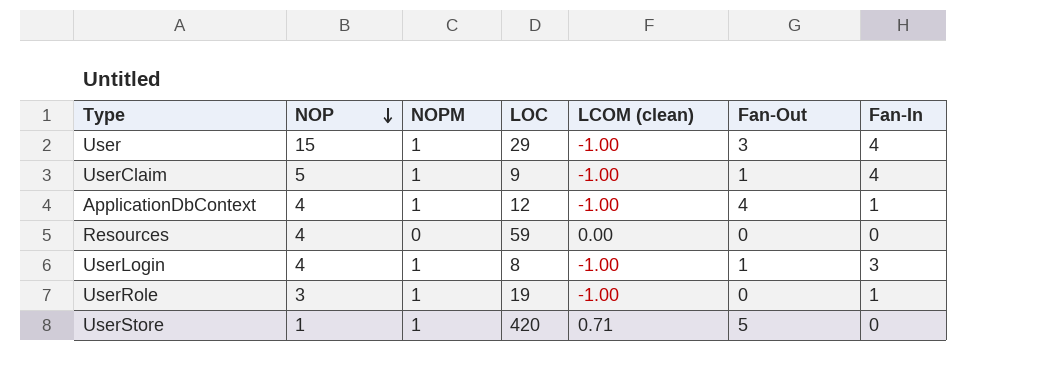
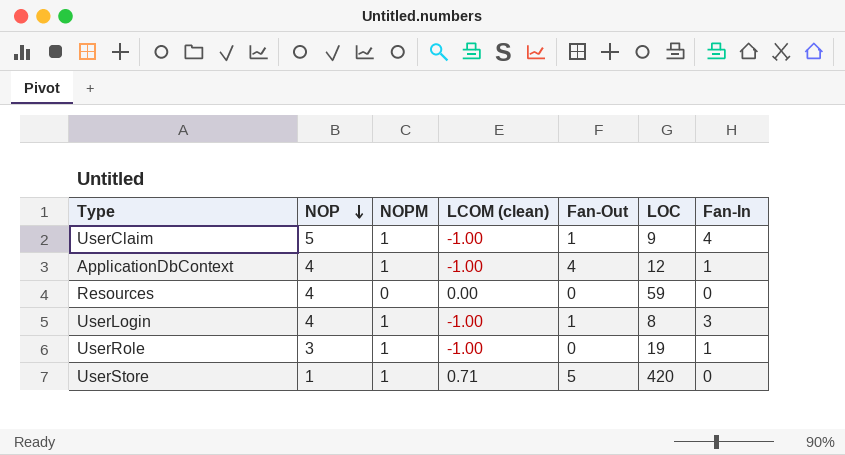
column LOC | position: 4 -> 6
row User: 15 | 1 | 29 | -1.00 | 3 | 4 -> none

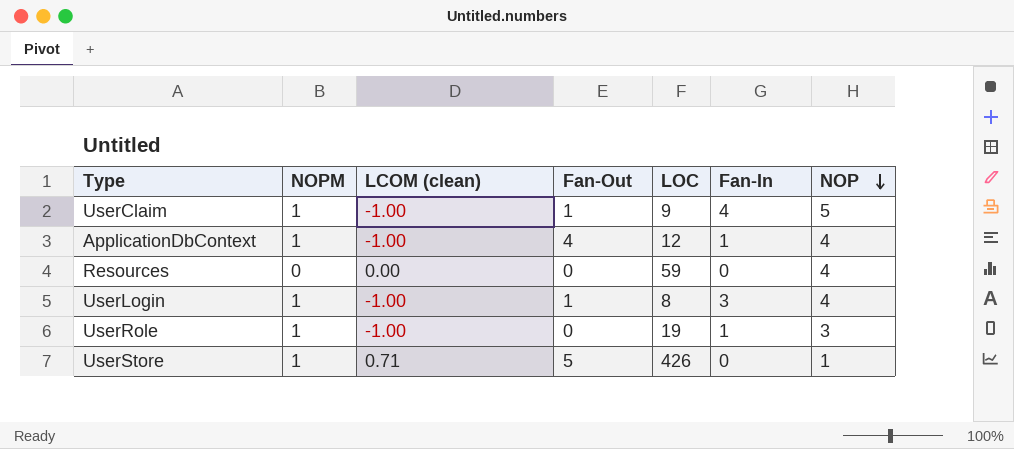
column NOP | position: 2 -> 7
UserStore | LOC: 420 -> 426

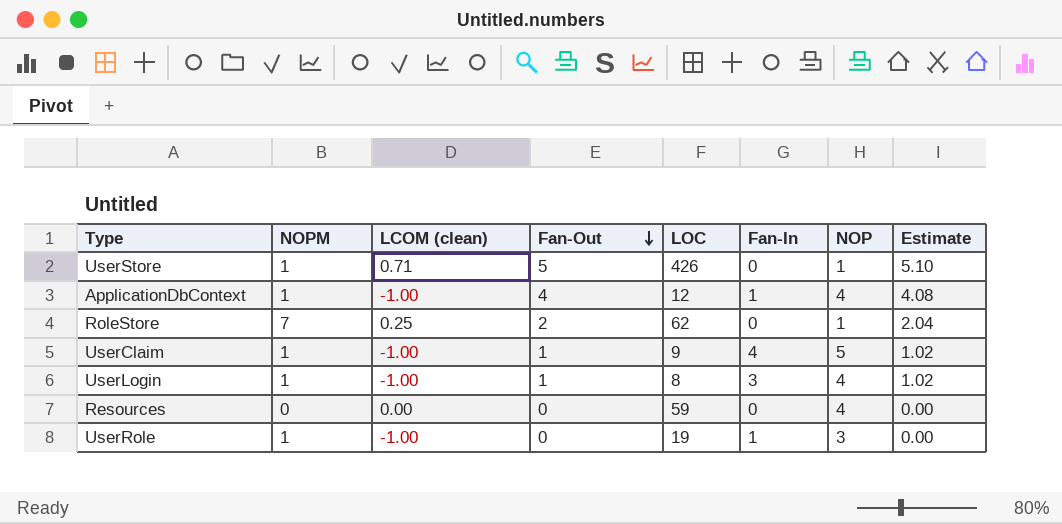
row order: NOP descending -> Fan-Out descending
column Estimate | formula: none -> [Fan-Out] * 1.02
row RoleStore: none -> 7 | 0.25 | 2 | 62 | 0 | 1 | 2.04

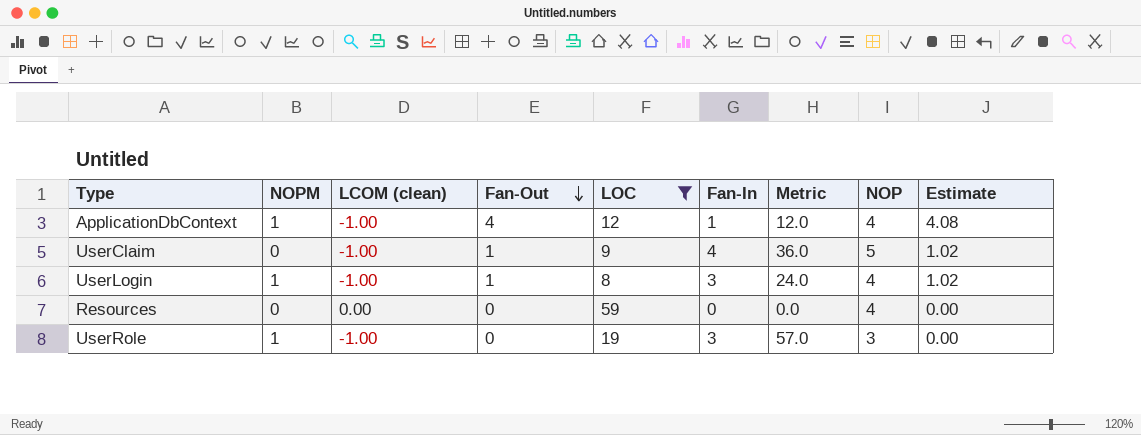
filter: none -> LOC <= 59
column Metric | formula: none -> [LOC] * [Fan-In]
UserClaim | NOPM: 1 -> 0
UserRole | Fan-In: 1 -> 3

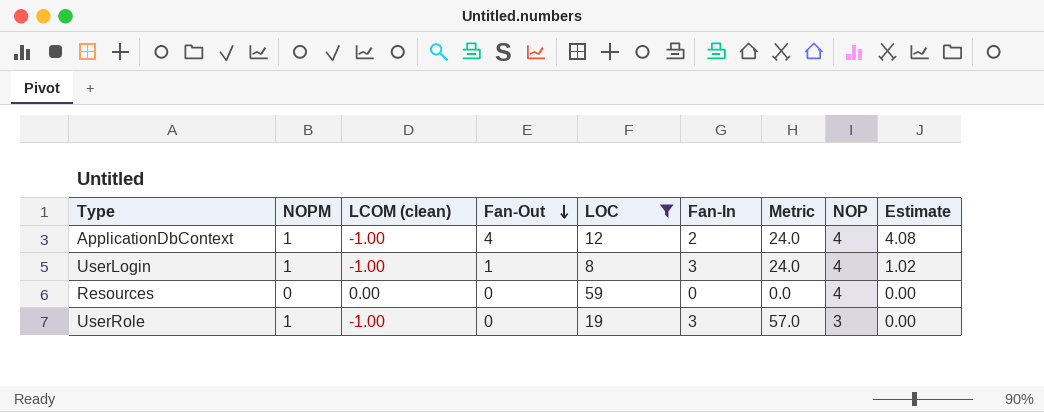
row UserClaim: 0 | -1.00 | 1 | 9 | 4 | 36.0 | 5 | 1.02 -> none
ApplicationDbContext | Fan-In: 1 -> 2
ApplicationDbContext | Metric: 12.0 -> 24.0

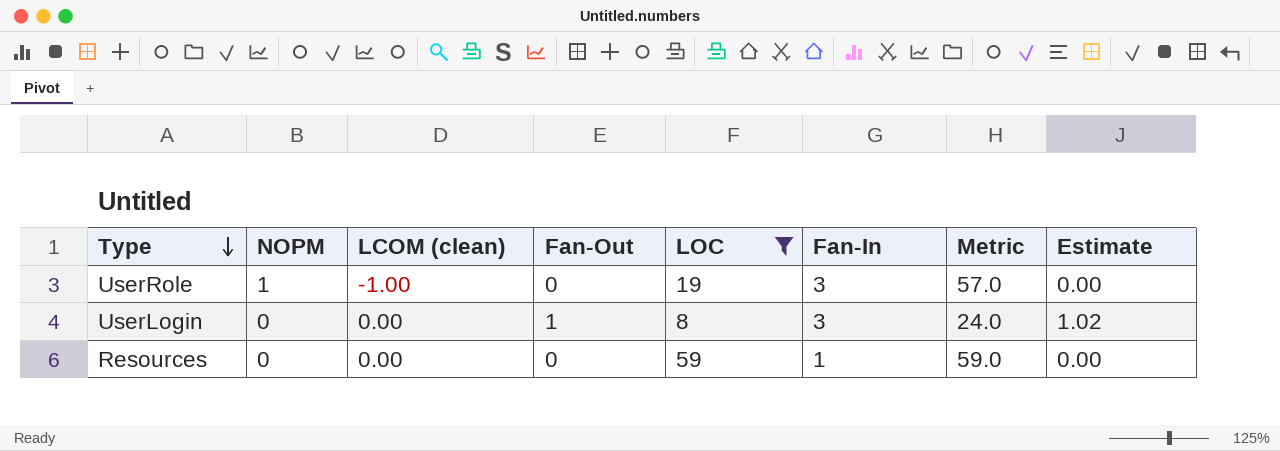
row order: Fan-Out descending -> Type descending
column NOP | position: 8 -> none
row ApplicationDbContext: 1 | -1.00 | 4 | 12 | 2 | 24.0 | 4 | 4.08 -> none
UserLogin | NOPM: 1 -> 0
UserLogin | LCOM (clean): -1.00 -> 0.00
Resources | Fan-In: 0 -> 1
Resources | Metric: 0.0 -> 59.0

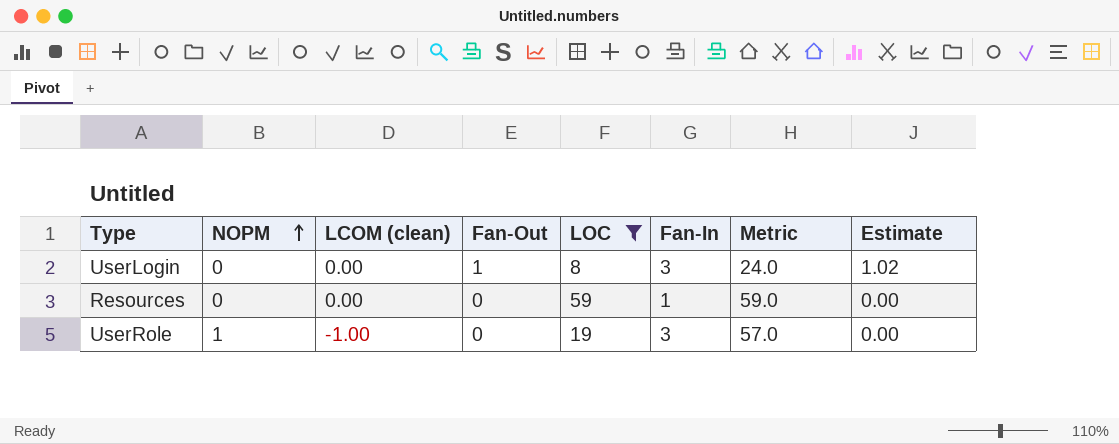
row order: Type descending -> NOPM ascending

